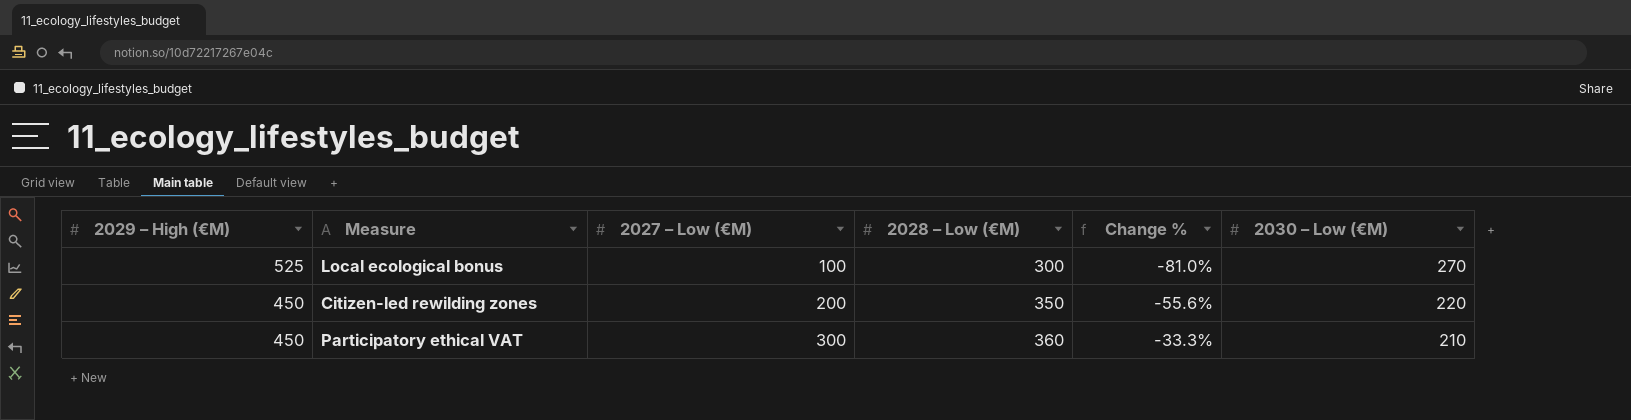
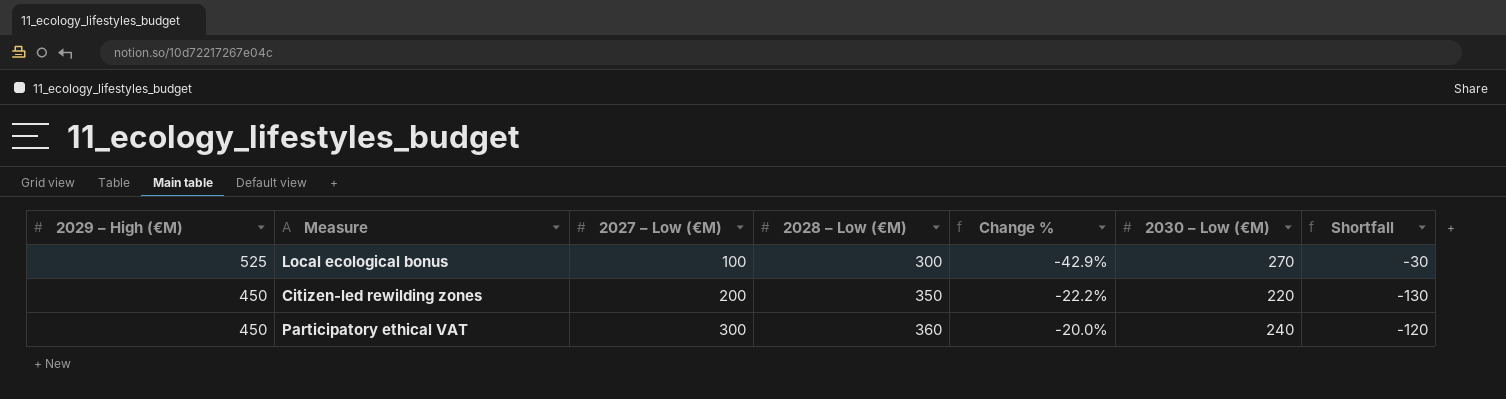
column Change % | formula: ([2027 – Low (€M)] - [2029 – High (€M)]) / [2029 – High (€M)] -> ([2028 – Low (€M)] - [2029 – High (€M)]) / [2029 – High (€M)]
column Shortfall | formula: none -> [2030 – Low (€M)] - [2028 – Low (€M)]
Participatory ethical VAT | 2030 – Low (€M): 210 -> 240

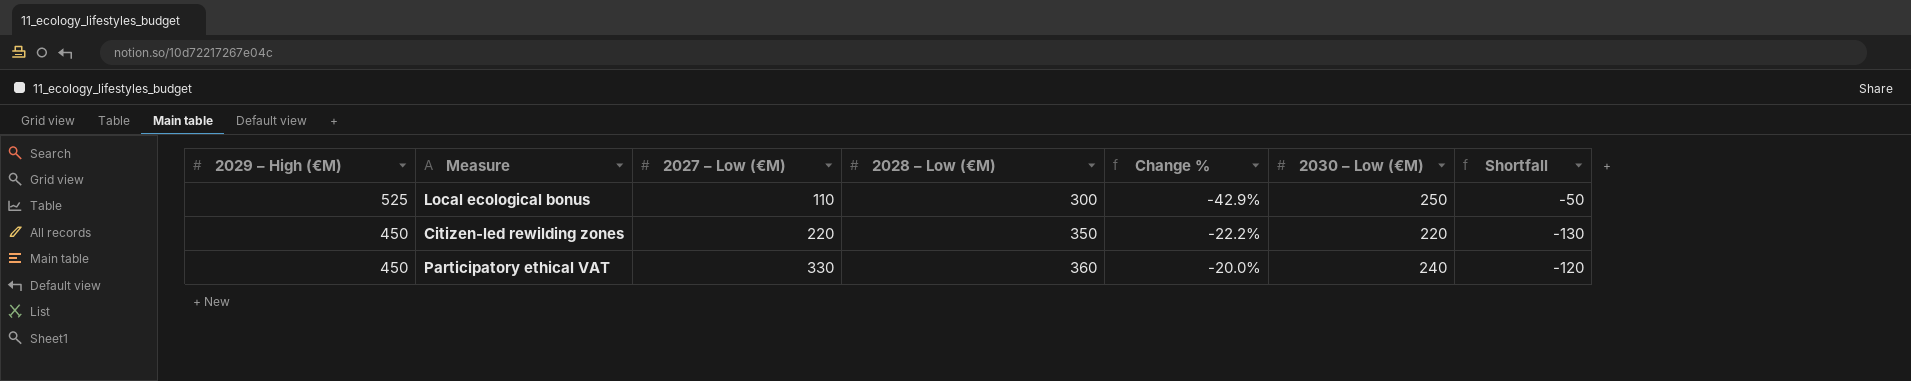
Local ecological bonus | 2027 – Low (€M): 100 -> 110
Local ecological bonus | 2030 – Low (€M): 270 -> 250
Local ecological bonus | Shortfall: -30 -> -50
Citizen-led rewilding zones | 2027 – Low (€M): 200 -> 220
Participatory ethical VAT | 2027 – Low (€M): 300 -> 330

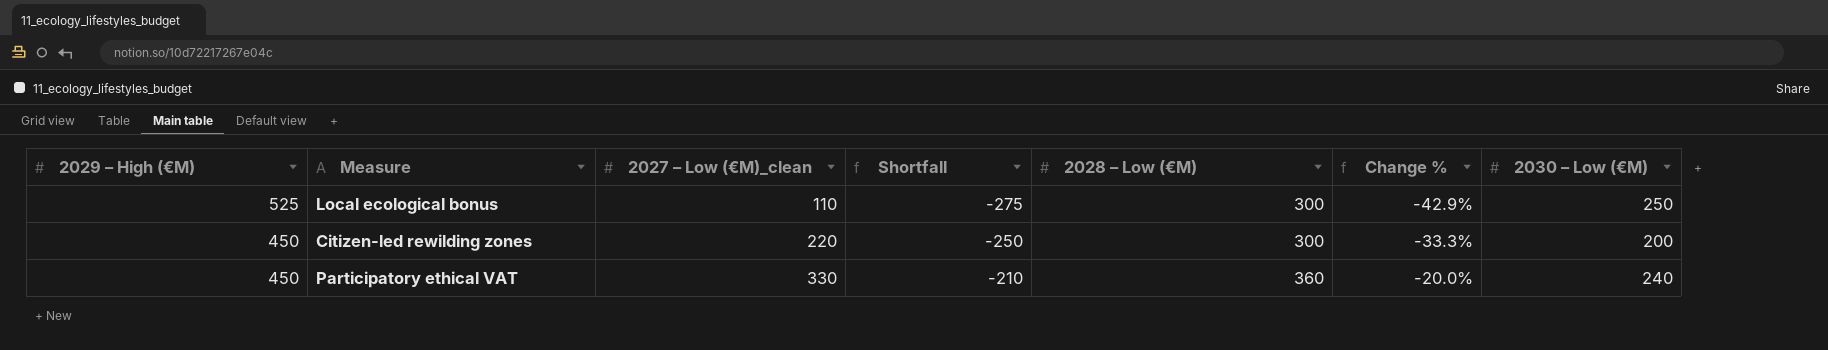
column name: 2027 – Low (€M) -> 2027 – Low (€M)_clean
column Shortfall | formula: [2030 – Low (€M)] - [2028 – Low (€M)] -> [2030 – Low (€M)] - [2029 – High (€M)]
column Shortfall | position: 7 -> 4
Citizen-led rewilding zones | 2028 – Low (€M): 350 -> 300
Citizen-led rewilding zones | Change %: -22.2% -> -33.3%
Citizen-led rewilding zones | 2030 – Low (€M): 220 -> 200

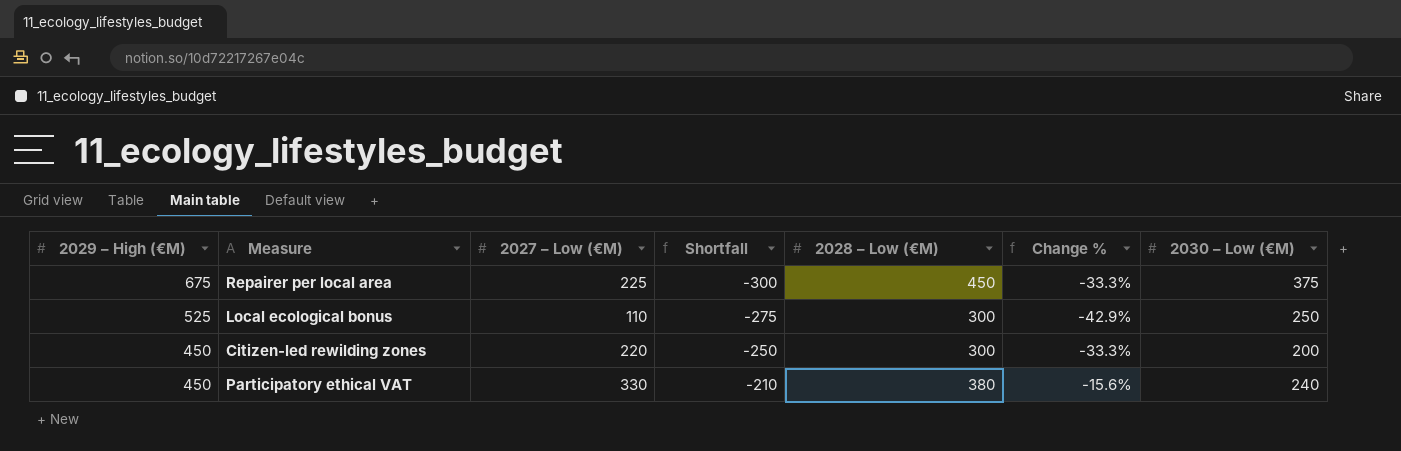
column name: 2027 – Low (€M)_clean -> 2027 – Low (€M)
row Repairer per local area: none -> 675 | 225 | -300 | 450 | -33.3% | 375
Participatory ethical VAT | 2028 – Low (€M): 360 -> 380
Participatory ethical VAT | Change %: -20.0% -> -15.6%

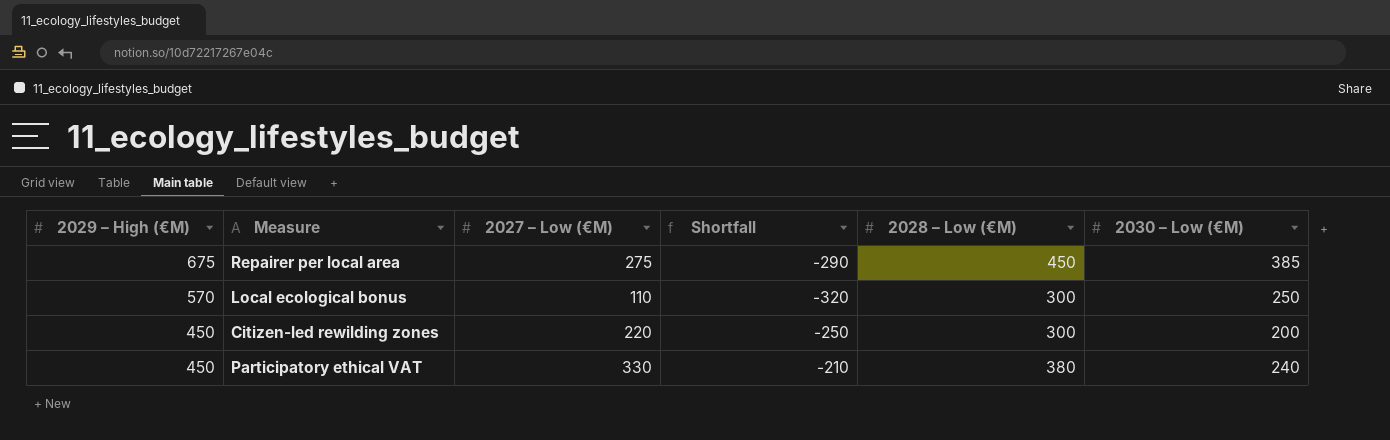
column Change % | formula: ([2028 – Low (€M)] - [2029 – High (€M)]) / [2029 – High (€M)] -> none
Repairer per local area | 2027 – Low (€M): 225 -> 275
Repairer per local area | Shortfall: -300 -> -290
Repairer per local area | 2030 – Low (€M): 375 -> 385
Local ecological bonus | 2029 – High (€M): 525 -> 570
Local ecological bonus | Shortfall: -275 -> -320

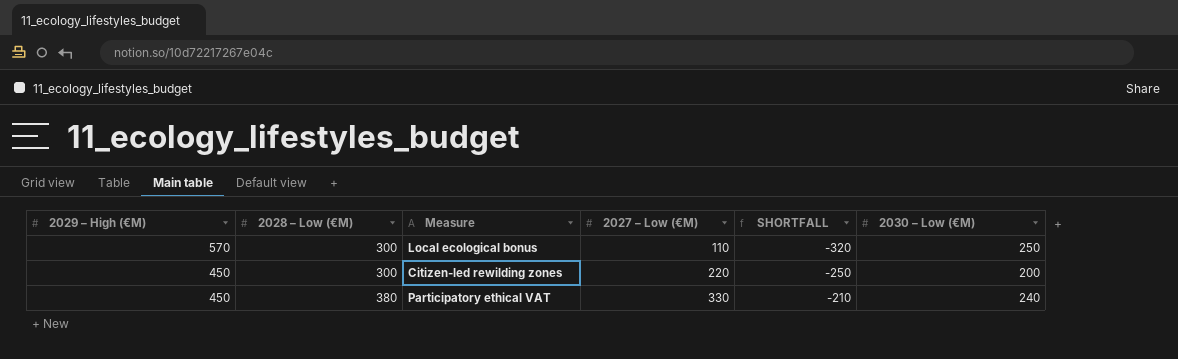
column 2028 – Low (€M) | position: 5 -> 2
column name: Shortfall -> SHORTFALL
row Repairer per local area: 675 | 275 | -290 | 450 | 385 -> none

